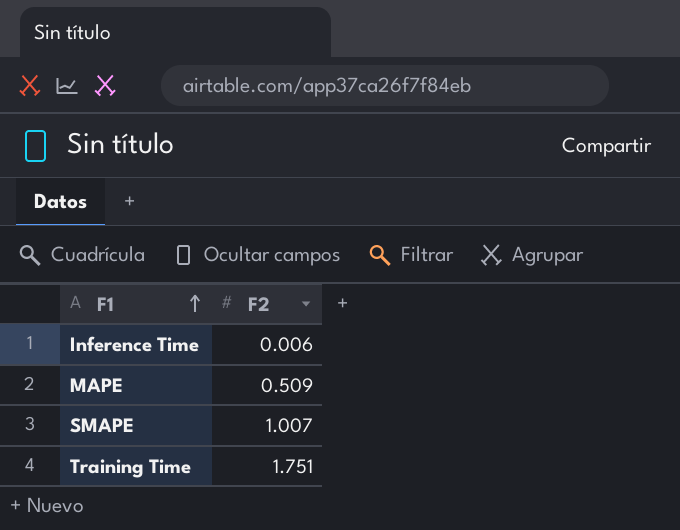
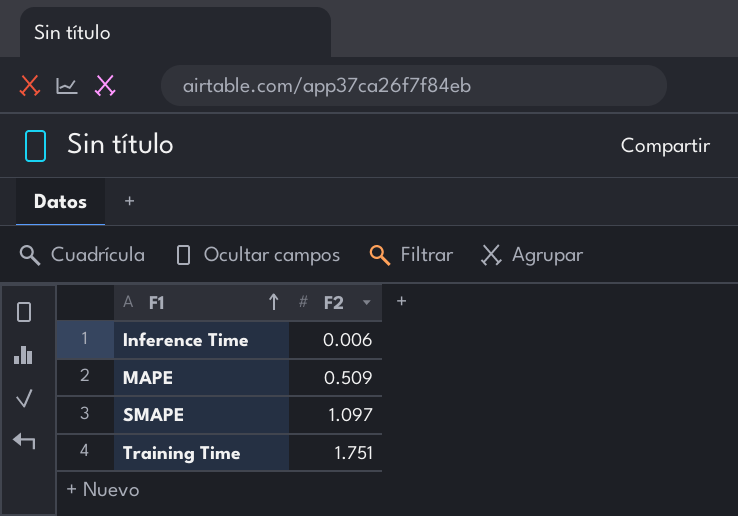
SMAPE | F2: 1.007 -> 1.097

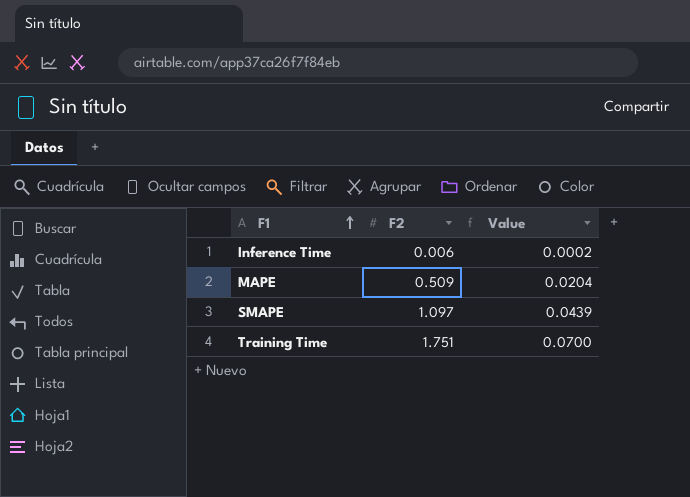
column Value | formula: none -> [F2] * 0.04

